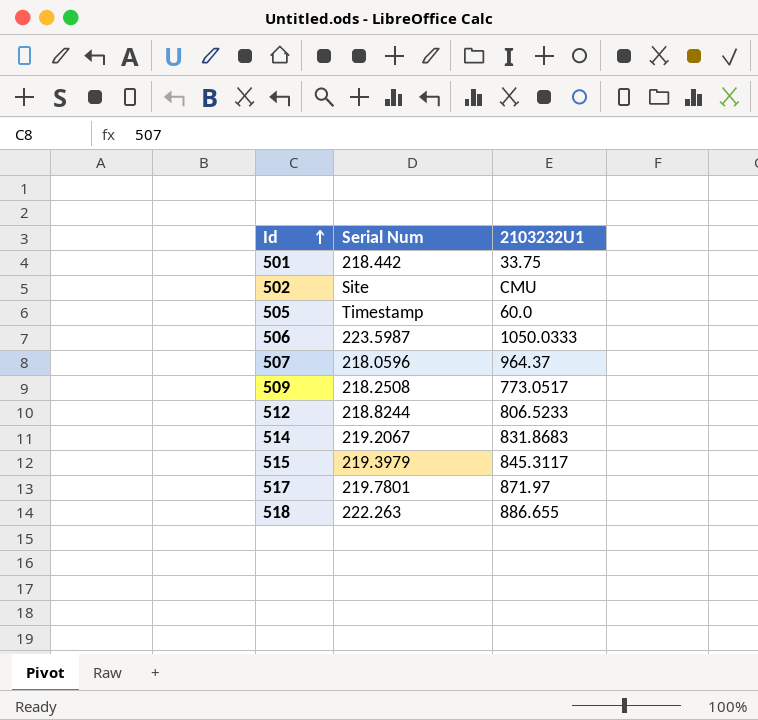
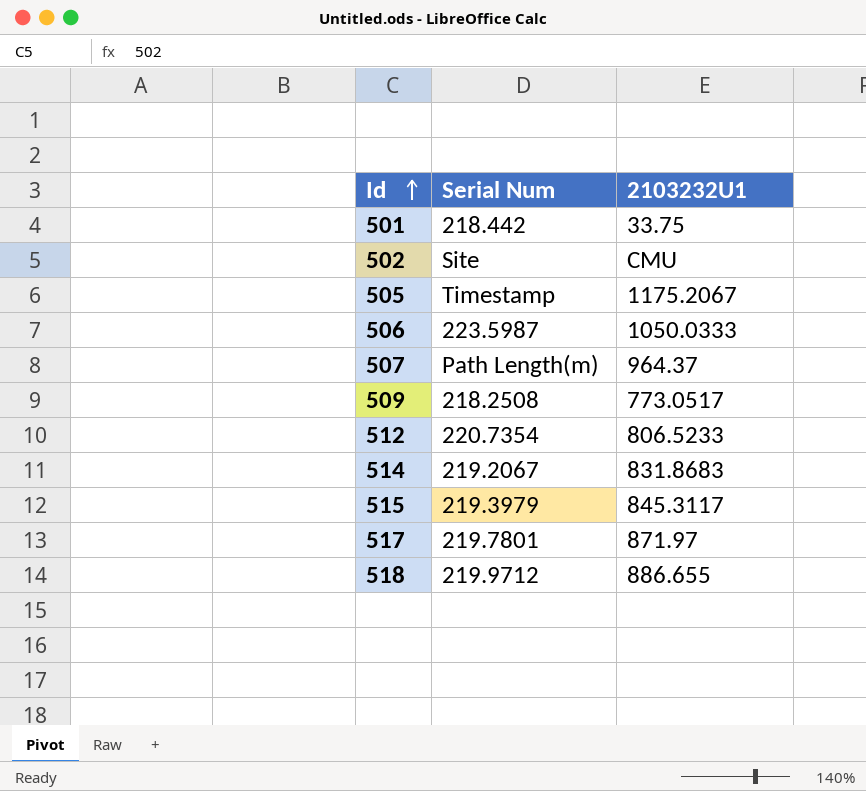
505 | 2103232U1: 60.0 -> 1175.2067
507 | Serial Num: 218.0596 -> Path Length(m)
512 | Serial Num: 218.8244 -> 220.7354
518 | Serial Num: 222.263 -> 219.9712

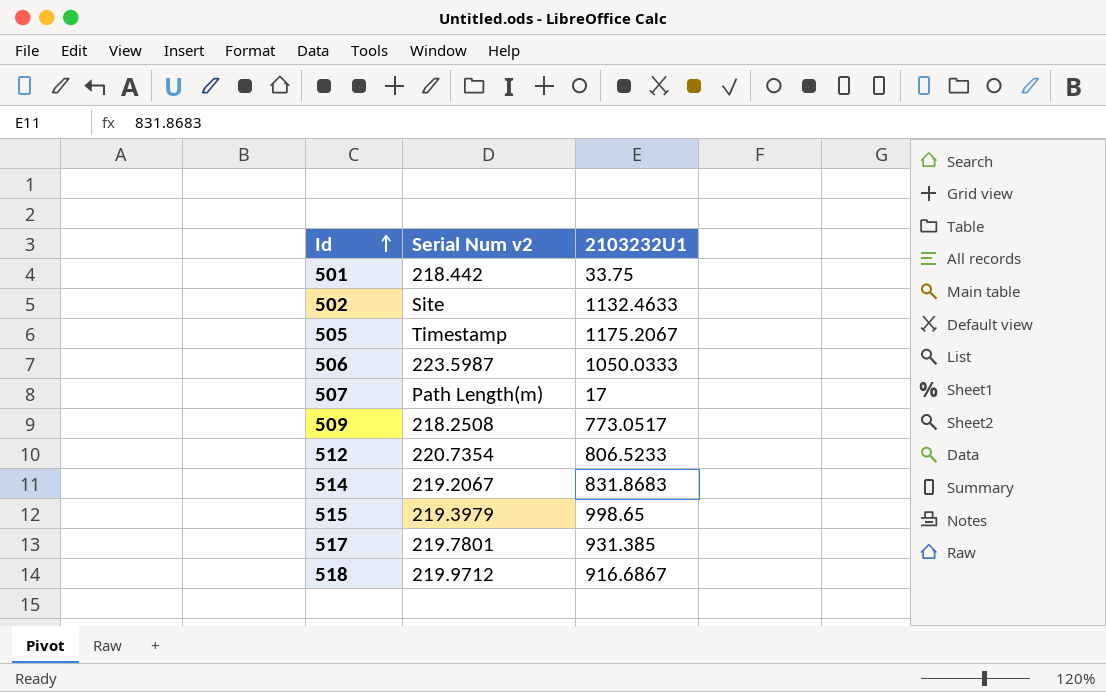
column name: Serial Num -> Serial Num v2
502 | 2103232U1: CMU -> 1132.4633
507 | 2103232U1: 964.37 -> 17
515 | 2103232U1: 845.3117 -> 998.65
517 | 2103232U1: 871.97 -> 931.385
518 | 2103232U1: 886.655 -> 916.6867

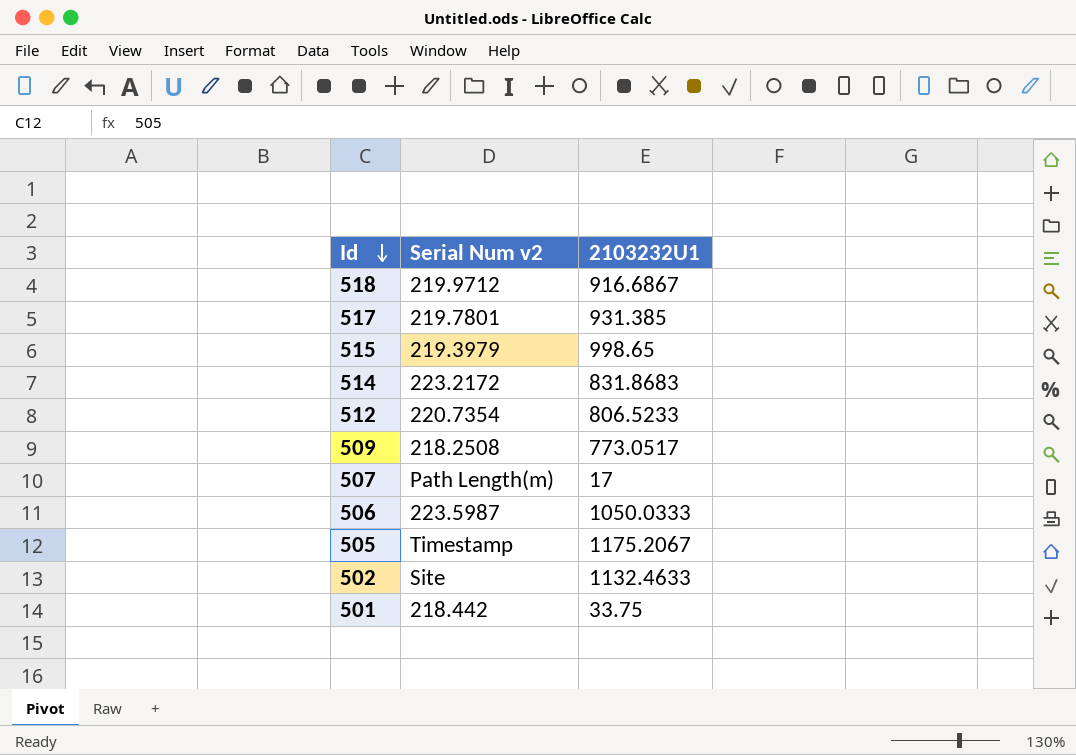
row order: Id ascending -> Id descending
514 | Serial Num v2: 219.2067 -> 223.2172

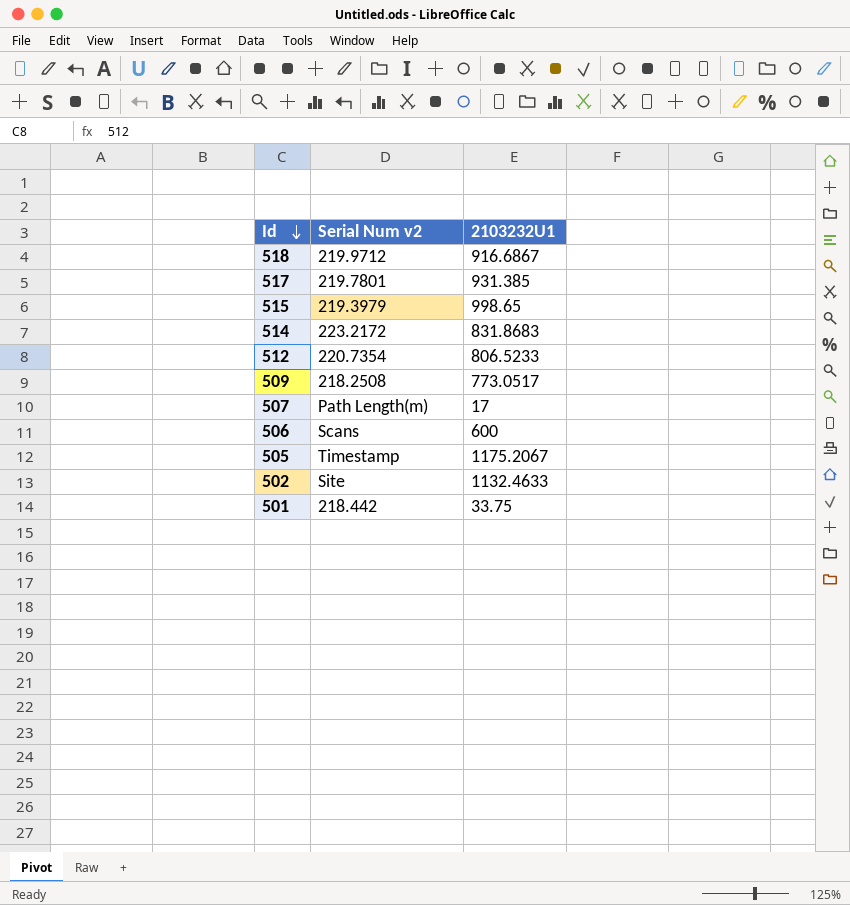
506 | Serial Num v2: 223.5987 -> Scans
506 | 2103232U1: 1050.0333 -> 600

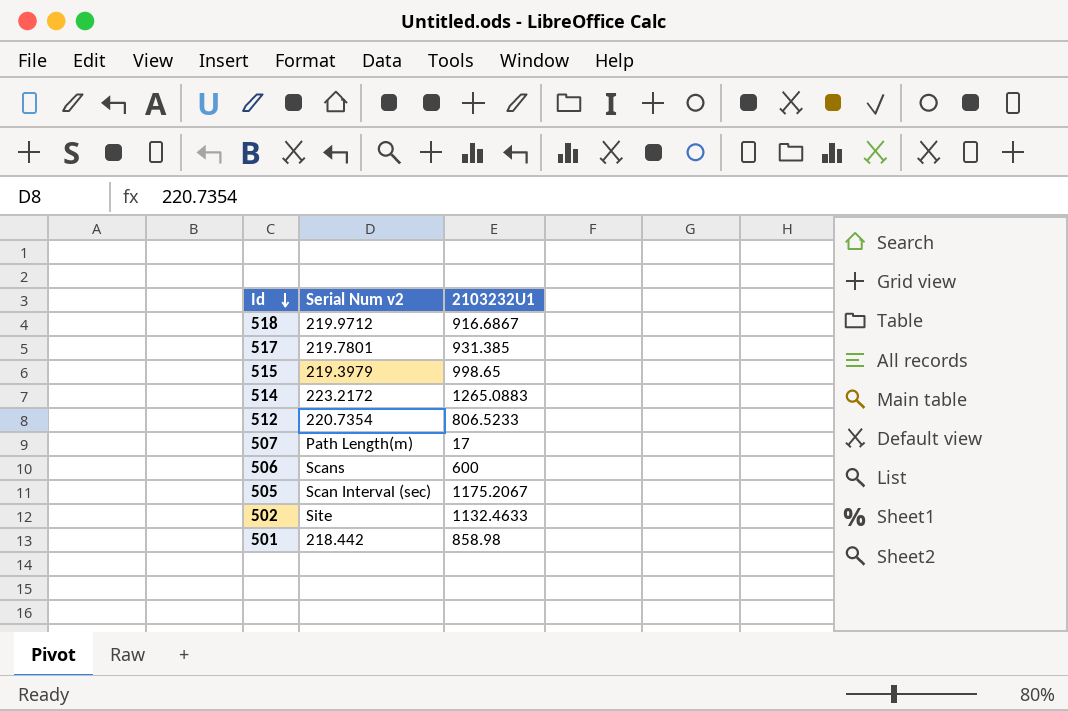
row 509: 218.2508 | 773.0517 -> none
514 | 2103232U1: 831.8683 -> 1265.0883
505 | Serial Num v2: Timestamp -> Scan Interval (sec)
501 | 2103232U1: 33.75 -> 858.98

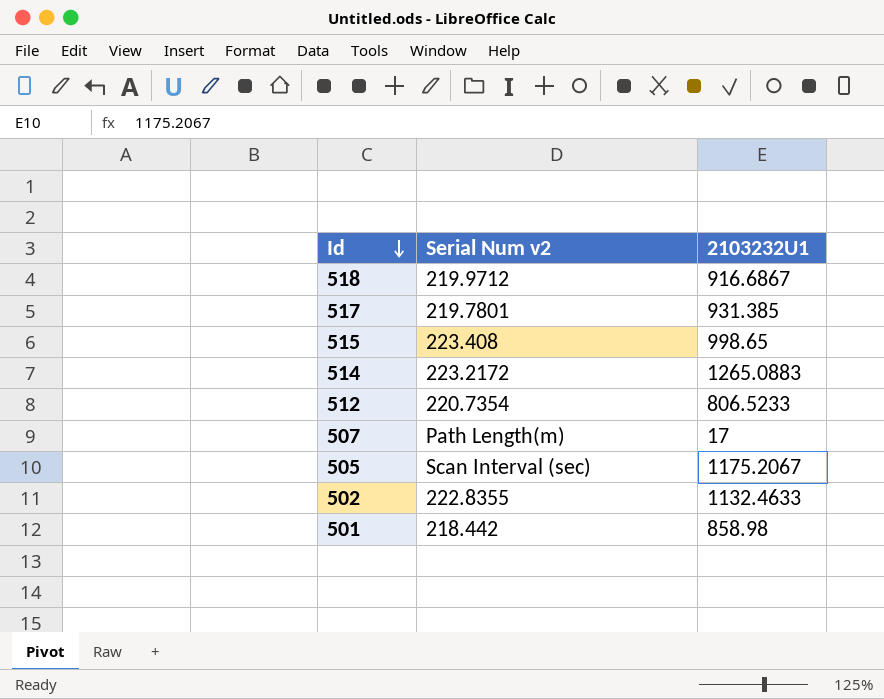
row 506: Scans | 600 -> none
515 | Serial Num v2: 219.3979 -> 223.408
502 | Serial Num v2: Site -> 222.8355

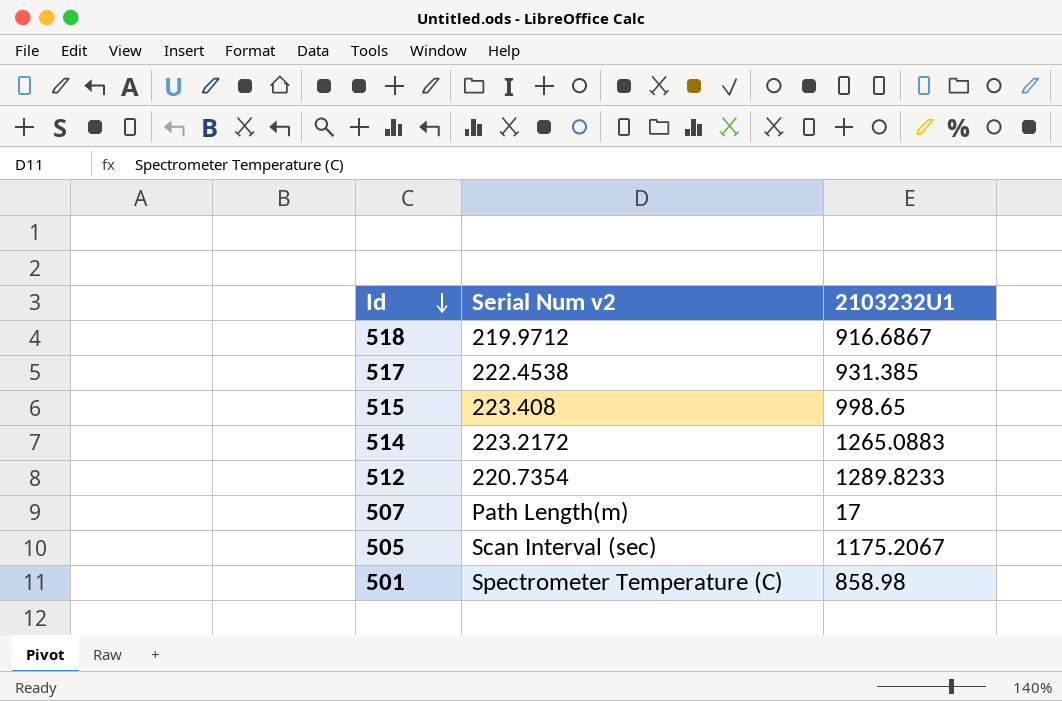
row 502: 222.8355 | 1132.4633 -> none
517 | Serial Num v2: 219.7801 -> 222.4538
512 | 2103232U1: 806.5233 -> 1289.8233
501 | Serial Num v2: 218.442 -> Spectrometer Temperature (C)

